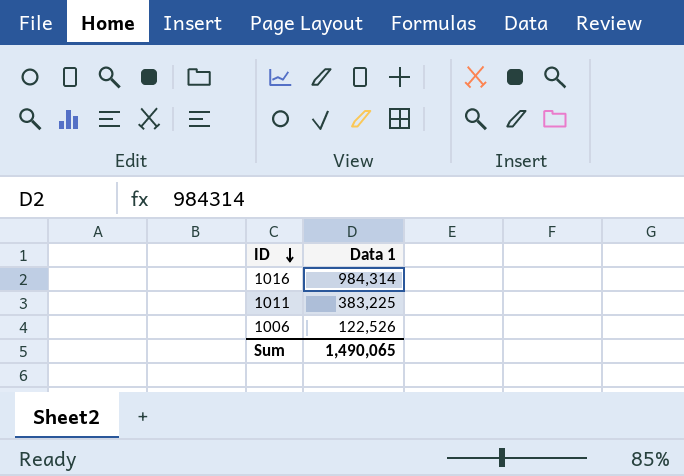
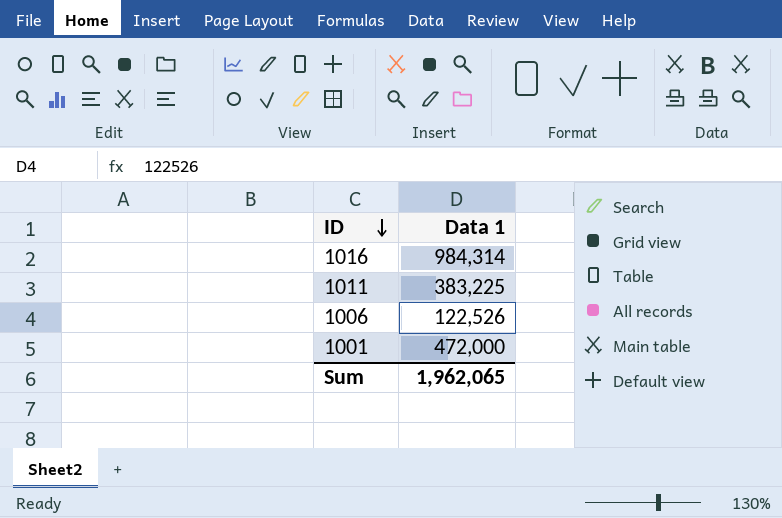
row 1001: none -> 472,000
Sum | Data 1: 1,490,065 -> 1,962,065

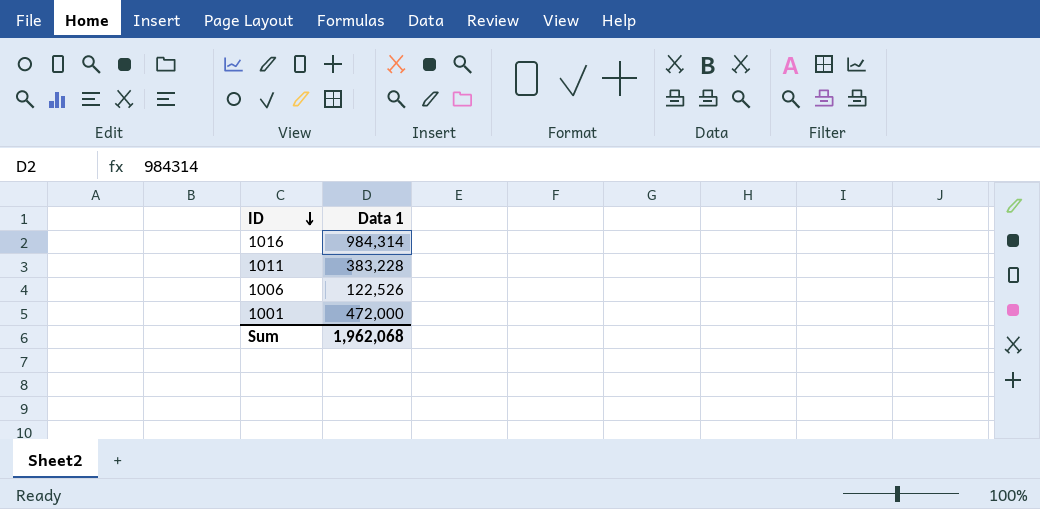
1011 | Data 1: 383,225 -> 383,228
Sum | Data 1: 1,962,065 -> 1,962,068

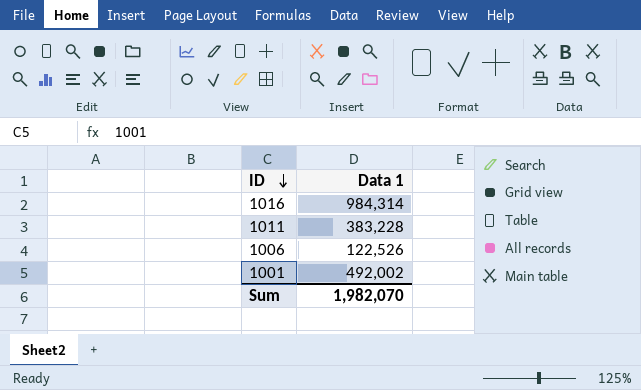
1001 | Data 1: 472,000 -> 492,002
Sum | Data 1: 1,962,068 -> 1,982,070

